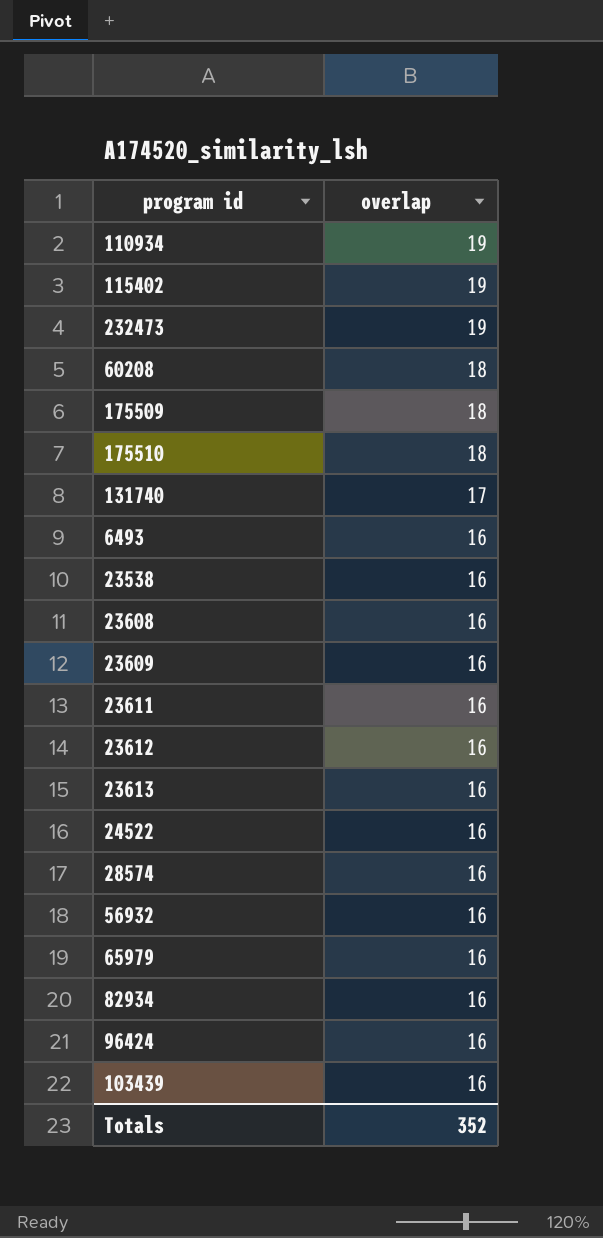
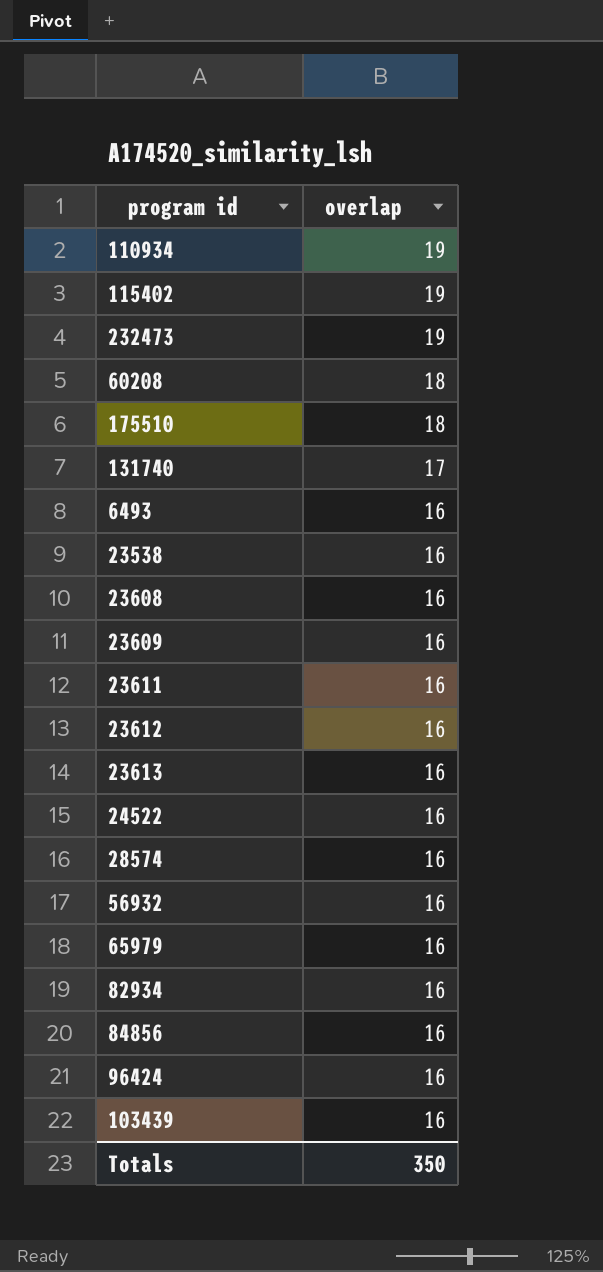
row 175509: 18 -> none
row 84856: none -> 16
Totals | overlap: 352 -> 350

